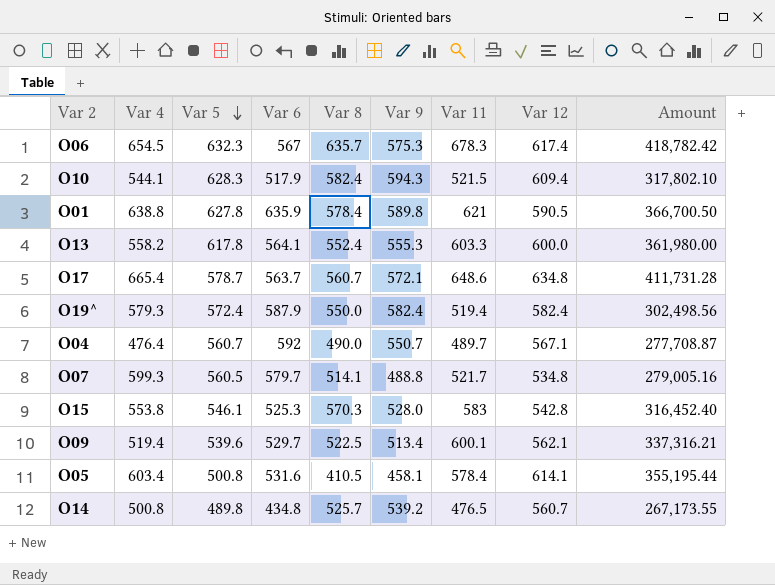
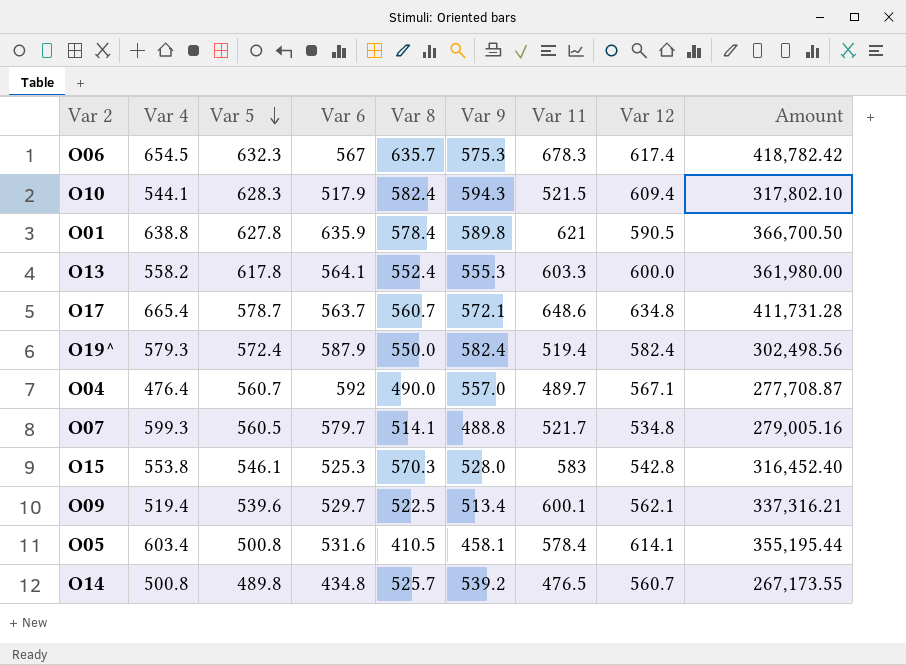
O04 | Var 9: 550.7 -> 557.0

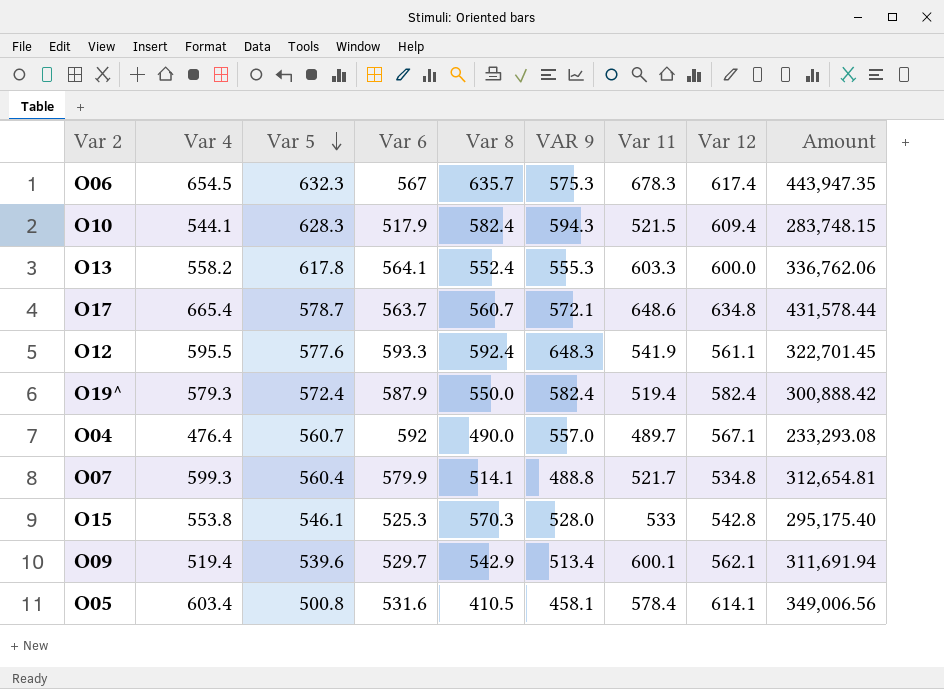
column name: Var 9 -> VAR 9
column Amount | formula: [Var 11] * [Var 12] -> [Var 4] * [Var 11]
row O01: 638.8 | 627.8 | 635.9 | 578.4 | 589.8 | 621 | 590.5 | 366,700.50 -> none
row O14: 500.8 | 489.8 | 434.8 | 525.7 | 539.2 | 476.5 | 560.7 | 267,173.55 -> none
row O12: none -> 595.5 | 577.6 | 593.3 | 592.4 | 648.3 | 541.9 | 561.1 | 322,701.45
O07 | Var 5: 560.5 -> 560.4
O07 | Var 6: 579.7 -> 579.9
O15 | Var 11: 583 -> 533
O09 | Var 8: 522.5 -> 542.9

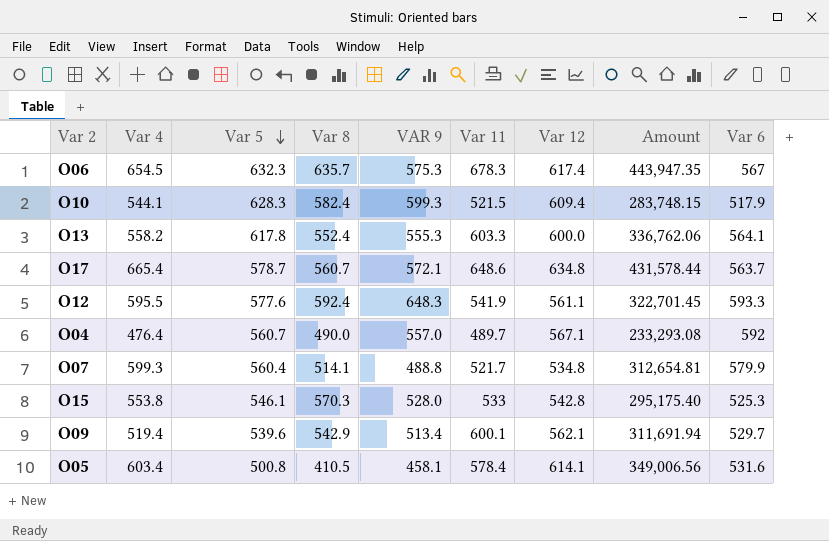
column Var 6 | position: 4 -> 9
row O19^: 579.3 | 572.4 | 587.9 | 550.0 | 582.4 | 519.4 | 582.4 | 300,888.42 -> none
O10 | VAR 9: 594.3 -> 599.3

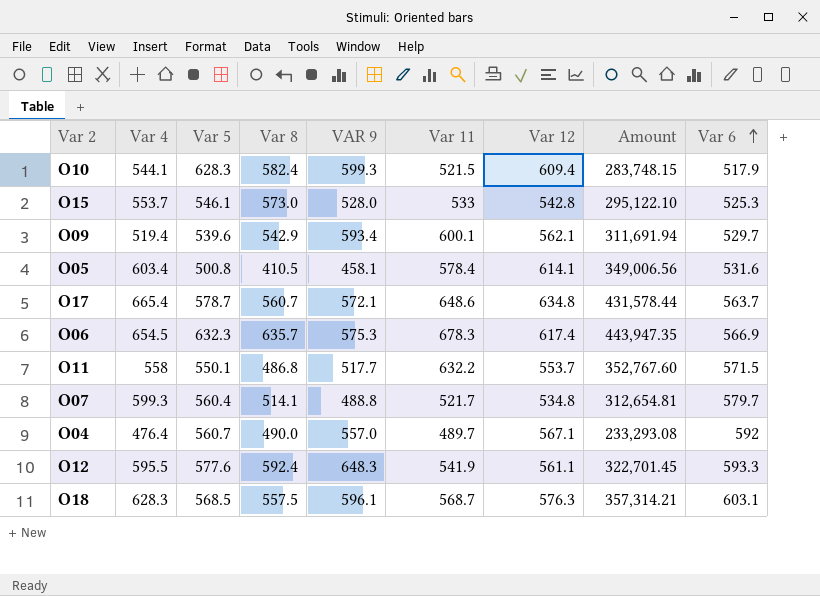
row order: Var 5 descending -> Var 6 ascending
row O13: 558.2 | 617.8 | 552.4 | 555.3 | 603.3 | 600.0 | 336,762.06 | 564.1 -> none
O15 | Var 4: 553.8 -> 553.7
O15 | Var 8: 570.3 -> 573.0
O15 | Amount: 295,175.40 -> 295,122.10
O09 | VAR 9: 513.4 -> 593.4
O06 | Var 6: 567 -> 566.9
row O11: none -> 558 | 550.1 | 486.8 | 517.7 | 632.2 | 553.7 | 352,767.60 | 571.5
O07 | Var 6: 579.9 -> 579.7
row O18: none -> 628.3 | 568.5 | 557.5 | 596.1 | 568.7 | 576.3 | 357,314.21 | 603.1

